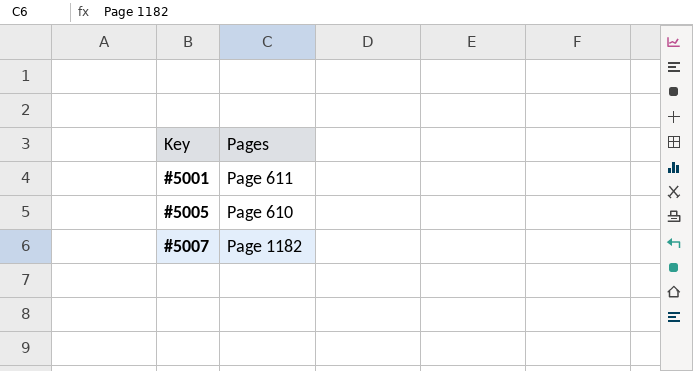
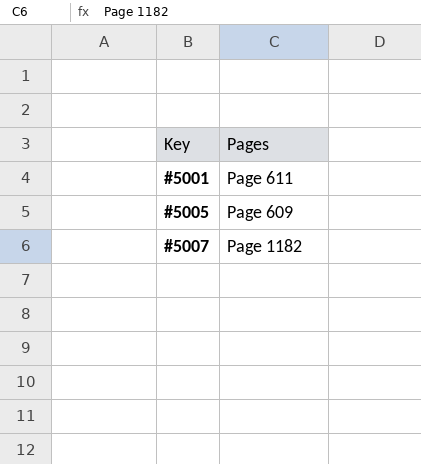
#5005 | Pages: Page 610 -> Page 609

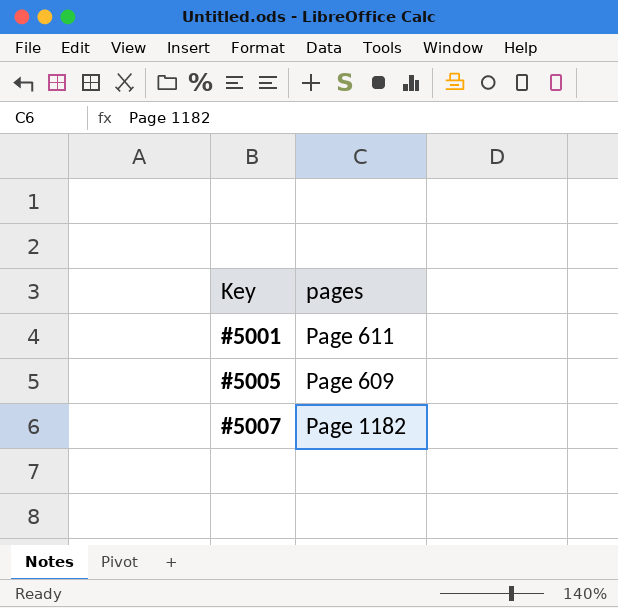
column name: Pages -> pages

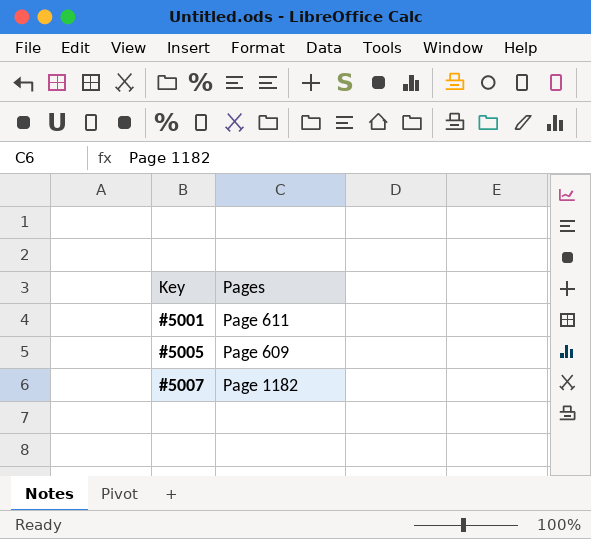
column name: pages -> Pages

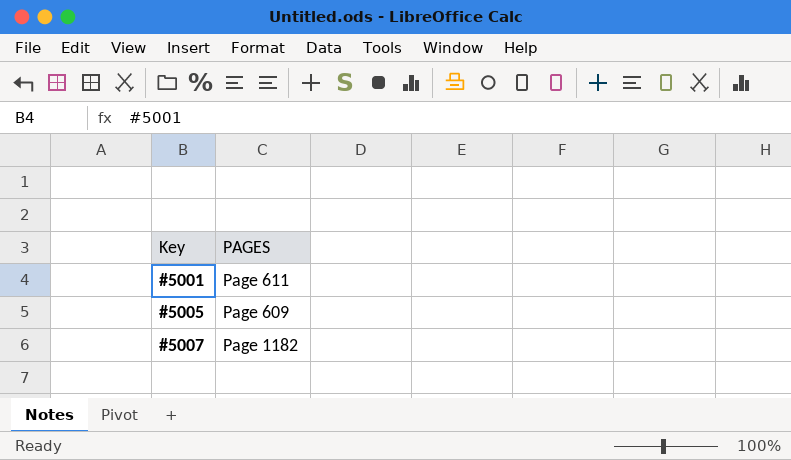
column name: Pages -> PAGES

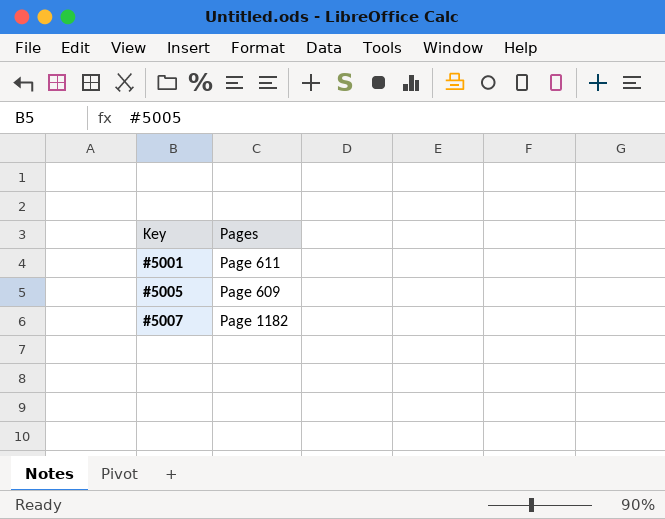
column name: PAGES -> Pages

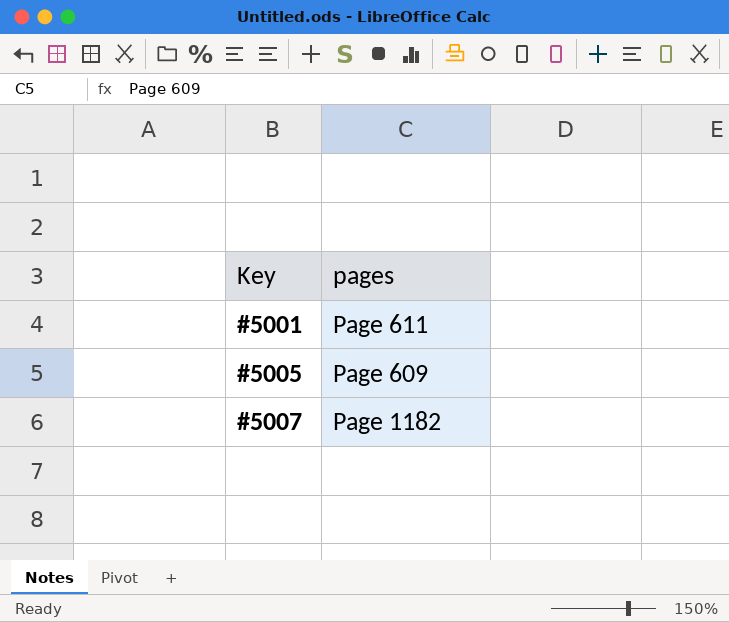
column name: Pages -> pages

